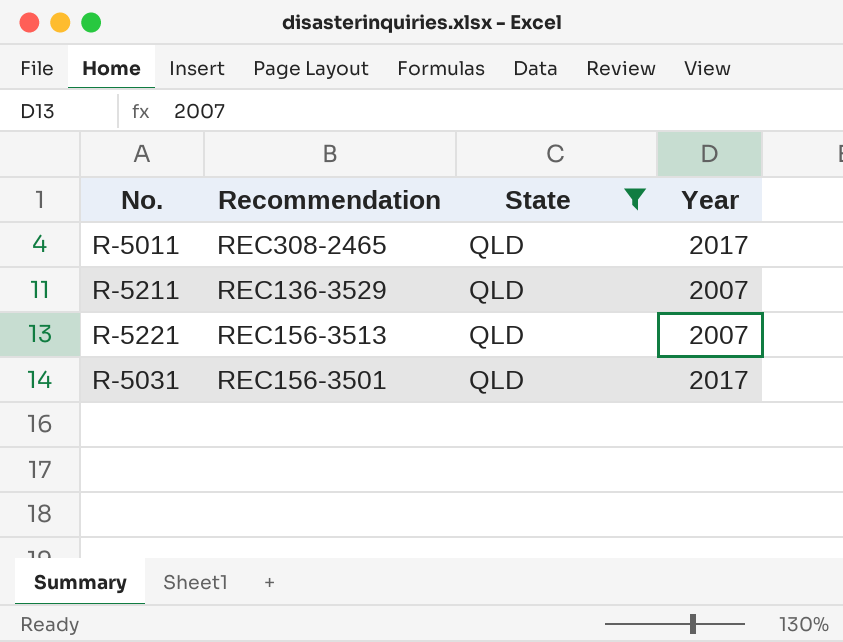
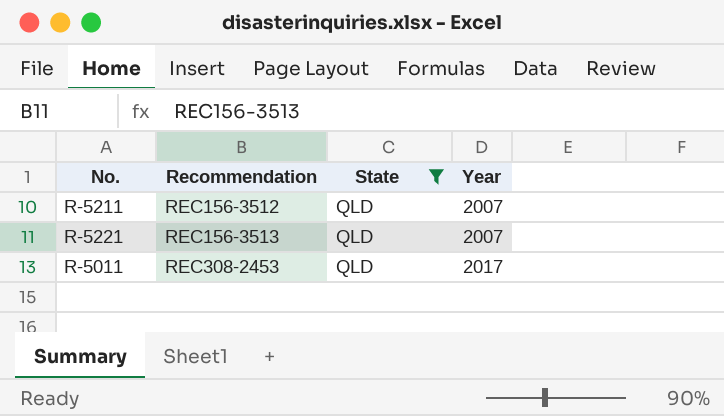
row order: none -> Recommendation ascending
row R-5031: REC156-3501 | QLD | 2017 -> none
R-5211 | Recommendation: REC136-3529 -> REC156-3512
R-5011 | Recommendation: REC308-2465 -> REC308-2453

